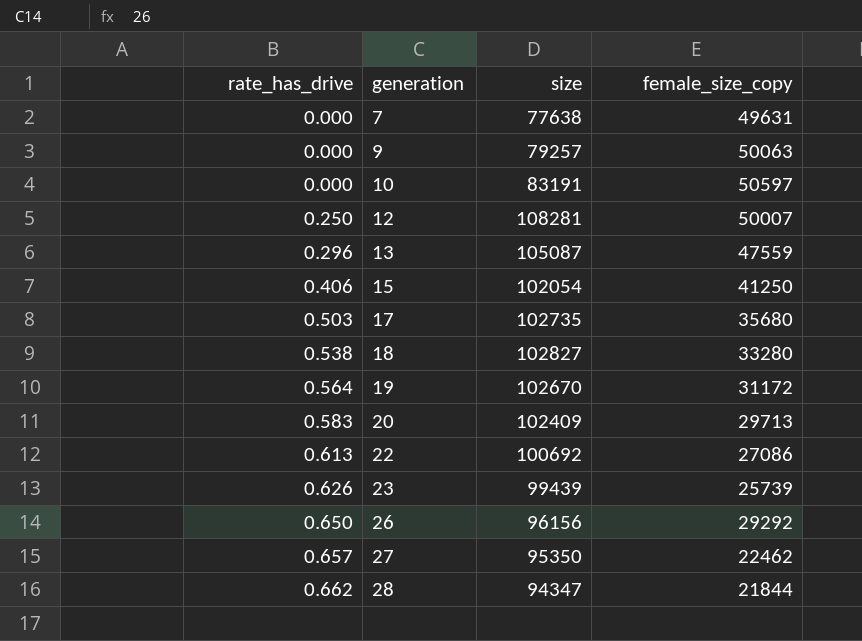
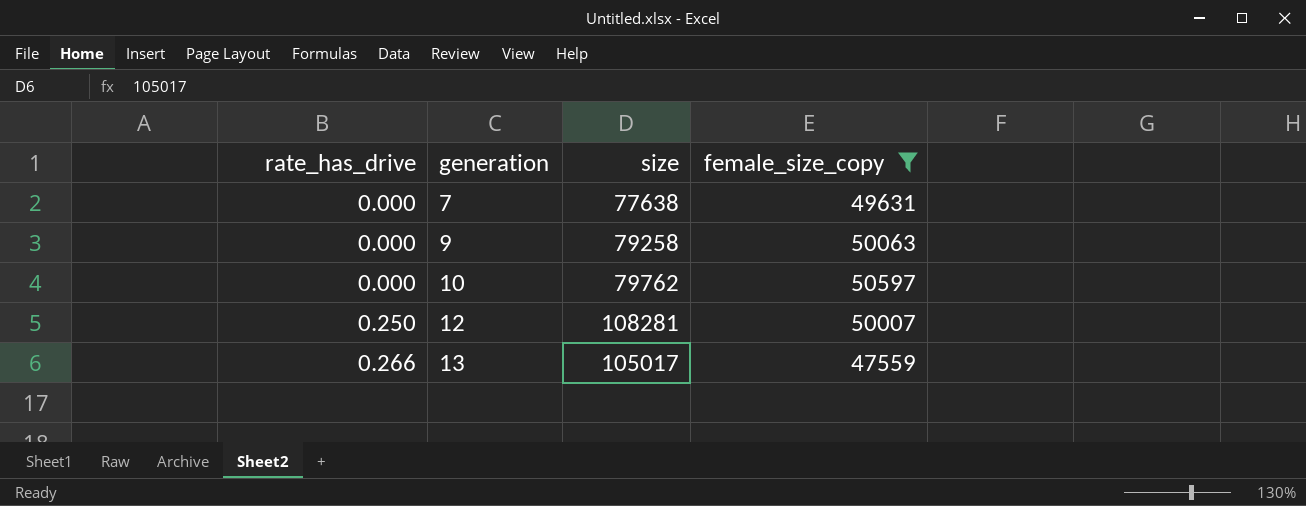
filter: none -> female_size_copy >= 47559
9 | size: 79257 -> 79258
10 | size: 83191 -> 79762
13 | rate_has_drive: 0.296 -> 0.266
13 | size: 105087 -> 105017

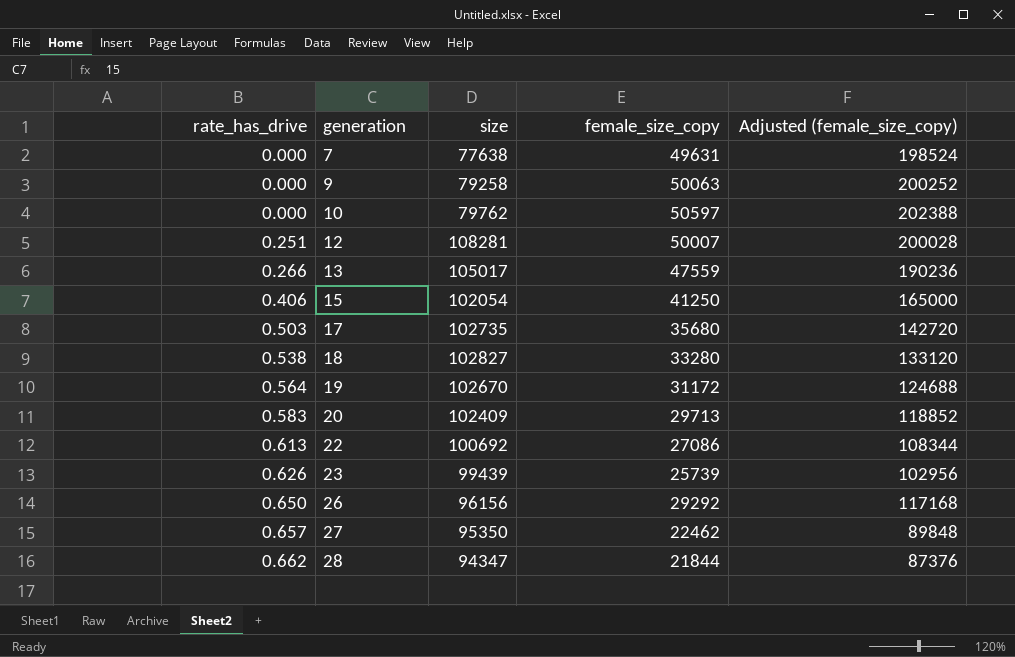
filter: female_size_copy >= 47559 -> none
column Adjusted (female_size_copy) | formula: none -> [female_size_copy] * 4
12 | rate_has_drive: 0.250 -> 0.251

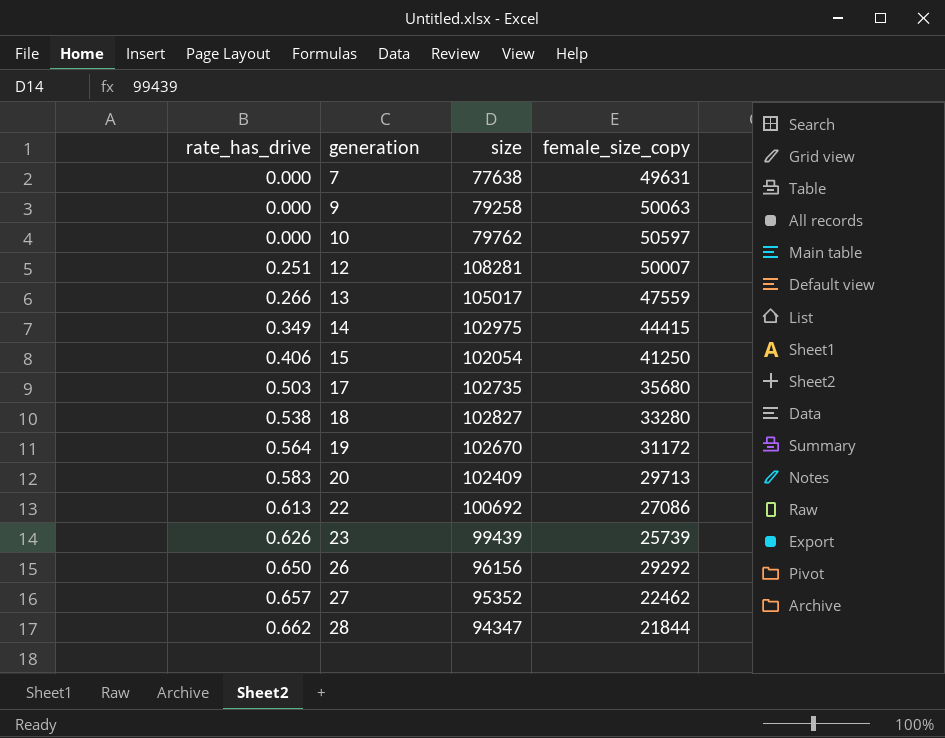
column Adjusted (female_size_copy) | formula: [female_size_copy] * 4 -> none
row 14: none -> 0.349 | 102975 | 44415
27 | size: 95350 -> 95352

